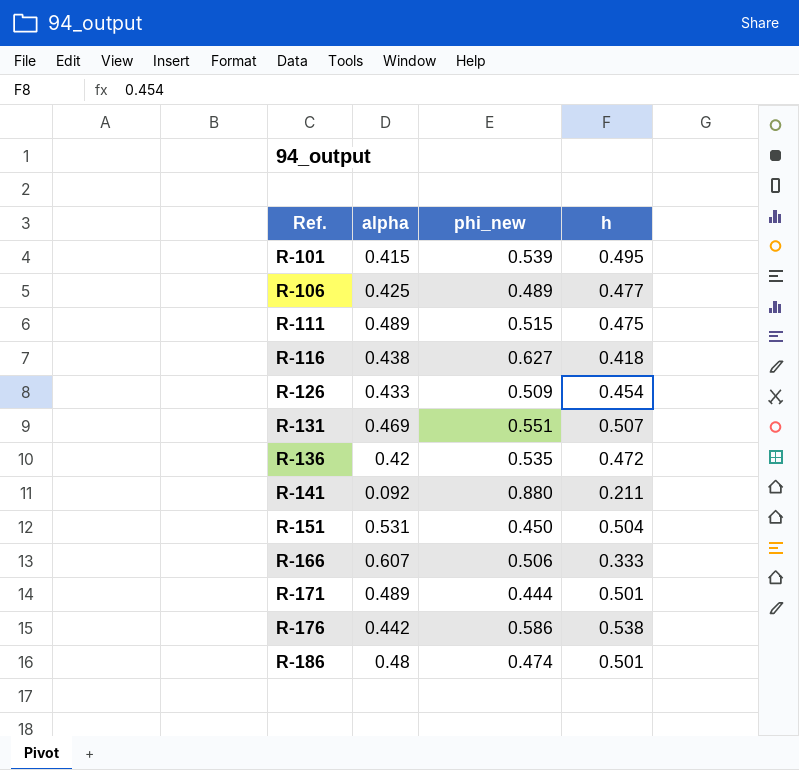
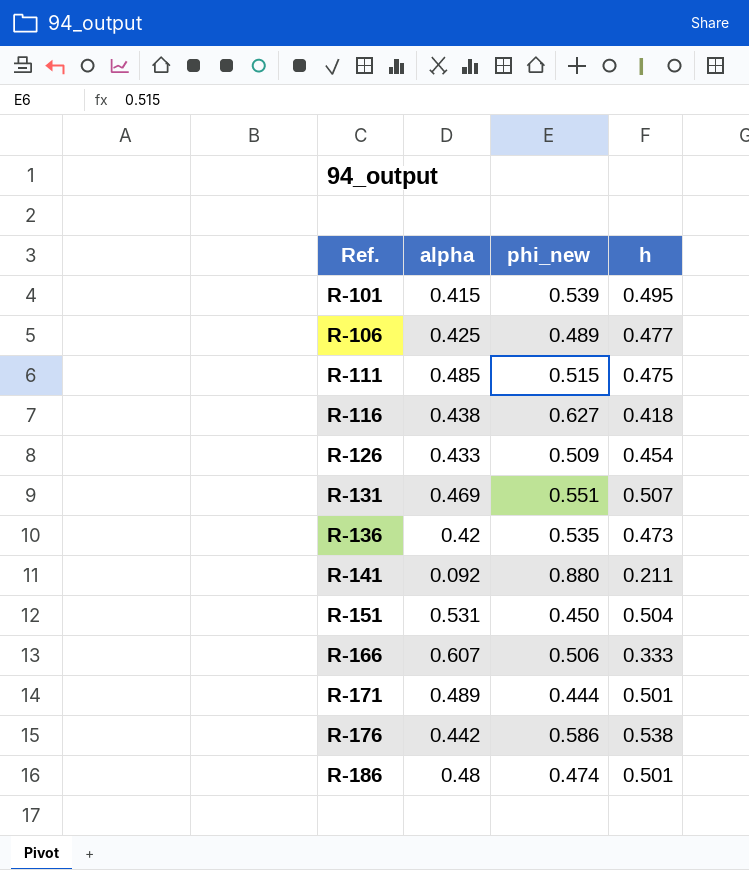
R-111 | alpha: 0.489 -> 0.485
R-136 | h: 0.472 -> 0.473

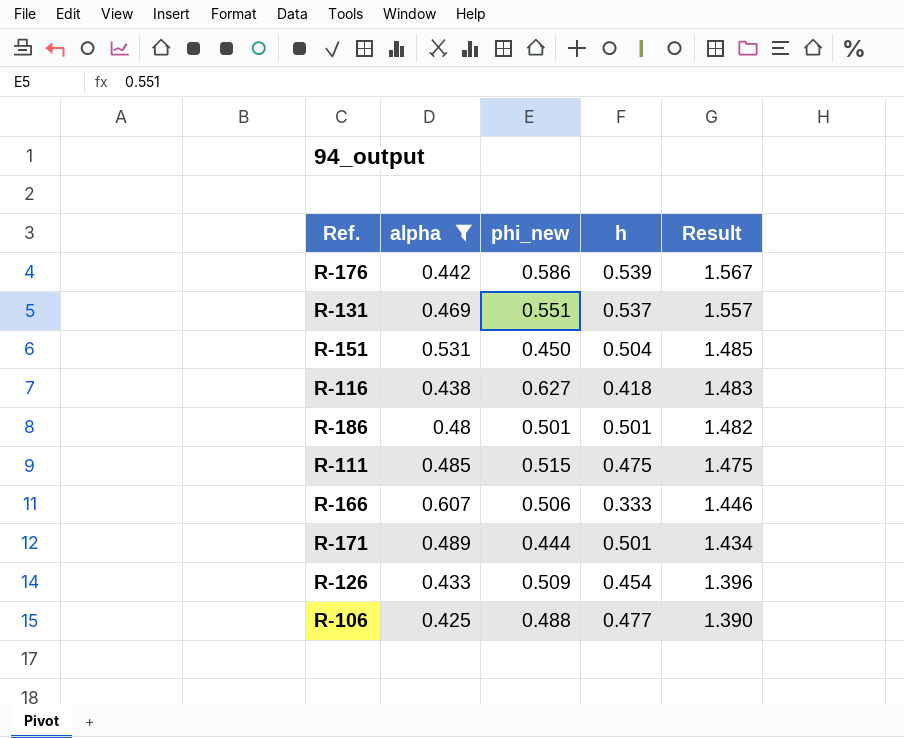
filter: none -> alpha >= 0.425
row order: Ref. ascending -> Result descending
column Result | formula: none -> [alpha] + [phi_new] + [h]
R-176 | h: 0.538 -> 0.539
R-131 | h: 0.507 -> 0.537
R-186 | phi_new: 0.474 -> 0.501
R-106 | phi_new: 0.489 -> 0.488

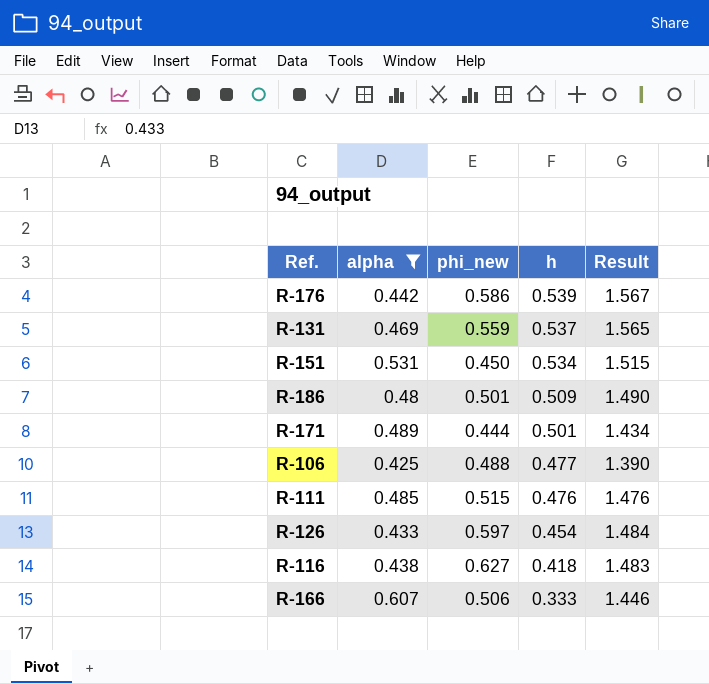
row order: Result descending -> h descending
R-131 | phi_new: 0.551 -> 0.559
R-131 | Result: 1.557 -> 1.565
R-151 | h: 0.504 -> 0.534
R-151 | Result: 1.485 -> 1.515
R-186 | h: 0.501 -> 0.509
R-186 | Result: 1.482 -> 1.490
R-111 | h: 0.475 -> 0.476
R-111 | Result: 1.475 -> 1.476
R-126 | phi_new: 0.509 -> 0.597
R-126 | Result: 1.396 -> 1.484

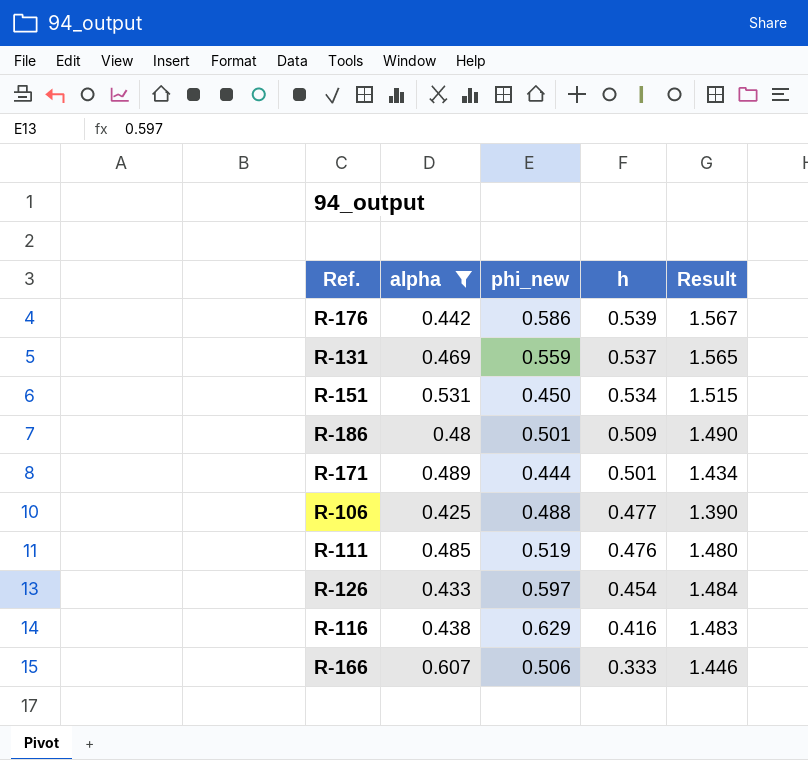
R-111 | phi_new: 0.515 -> 0.519
R-111 | Result: 1.476 -> 1.480
R-116 | phi_new: 0.627 -> 0.629
R-116 | h: 0.418 -> 0.416

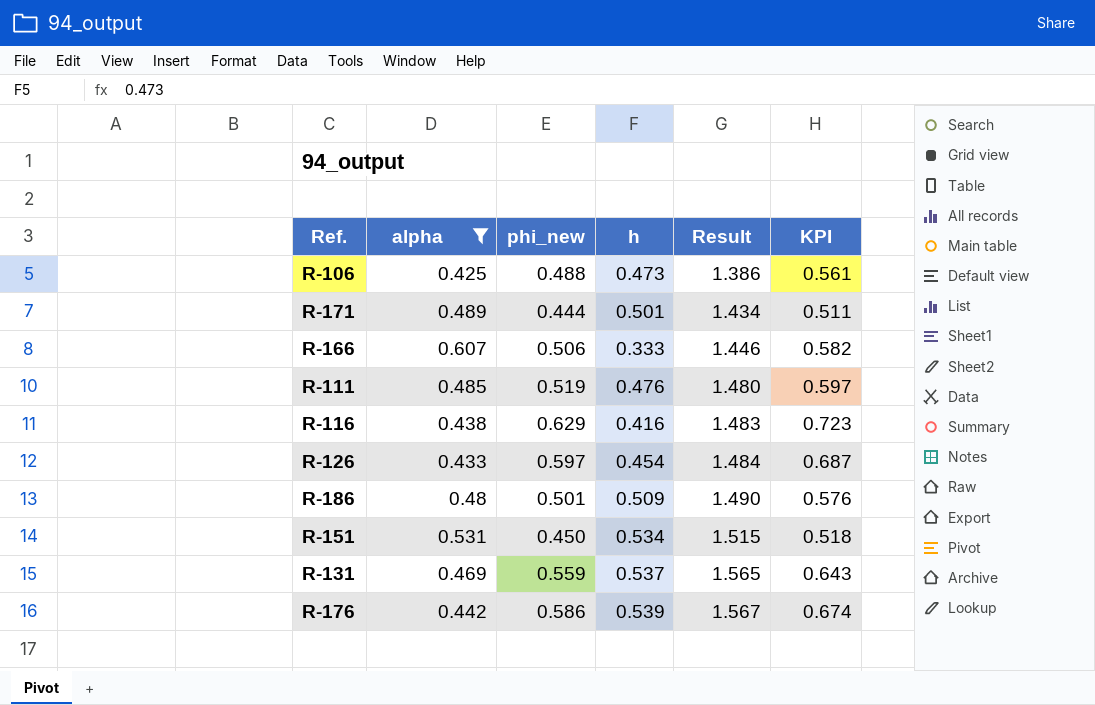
row order: h descending -> Result ascending
column KPI | formula: none -> [phi_new] * 1.15
R-106 | h: 0.477 -> 0.473
R-106 | Result: 1.390 -> 1.386

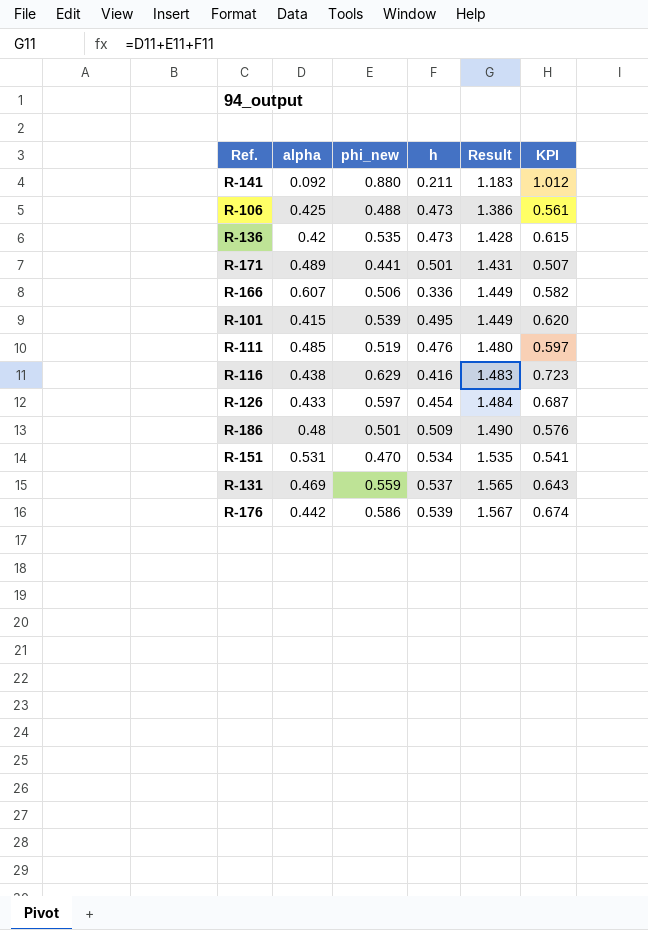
filter: alpha >= 0.425 -> none
R-171 | phi_new: 0.444 -> 0.441
R-171 | Result: 1.434 -> 1.431
R-171 | KPI: 0.511 -> 0.507
R-166 | h: 0.333 -> 0.336
R-166 | Result: 1.446 -> 1.449
R-151 | phi_new: 0.450 -> 0.470
R-151 | Result: 1.515 -> 1.535
R-151 | KPI: 0.518 -> 0.541

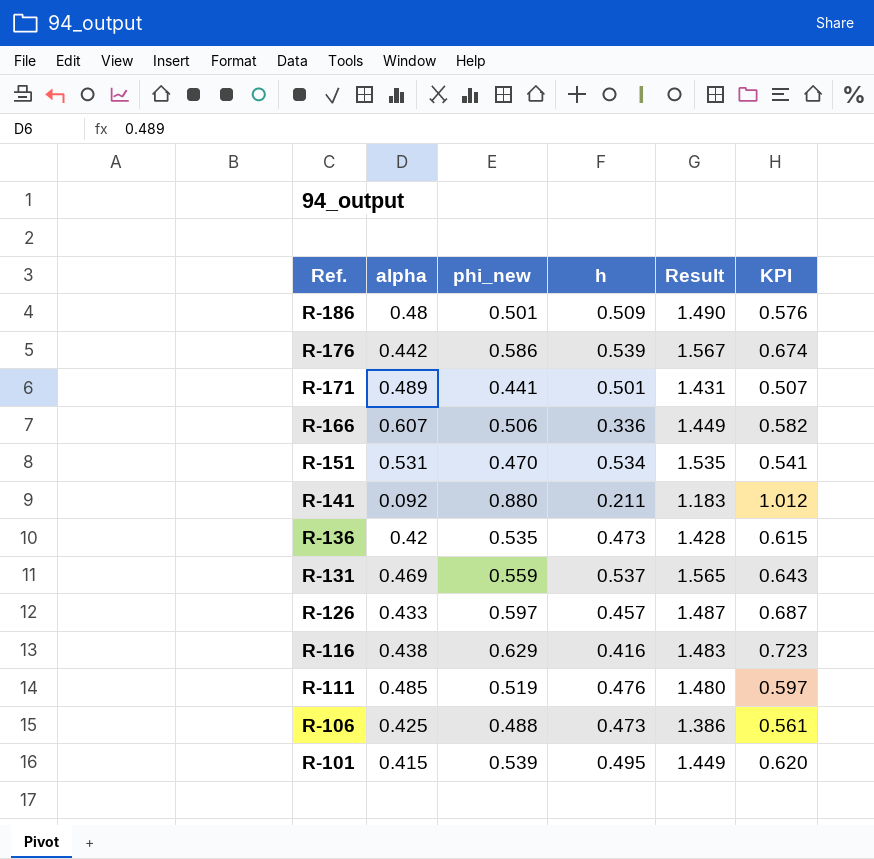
row order: Result ascending -> Ref. descending
R-126 | h: 0.454 -> 0.457
R-126 | Result: 1.484 -> 1.487

